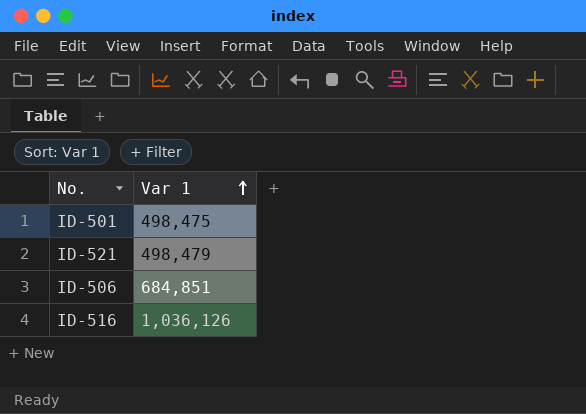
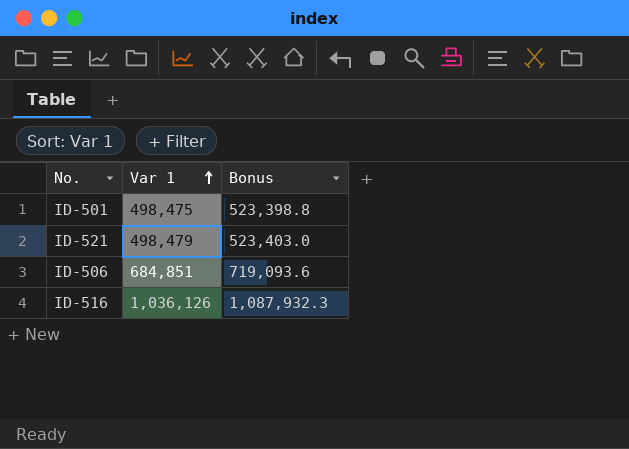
column Bonus | formula: none -> [Var 1] * 1.05

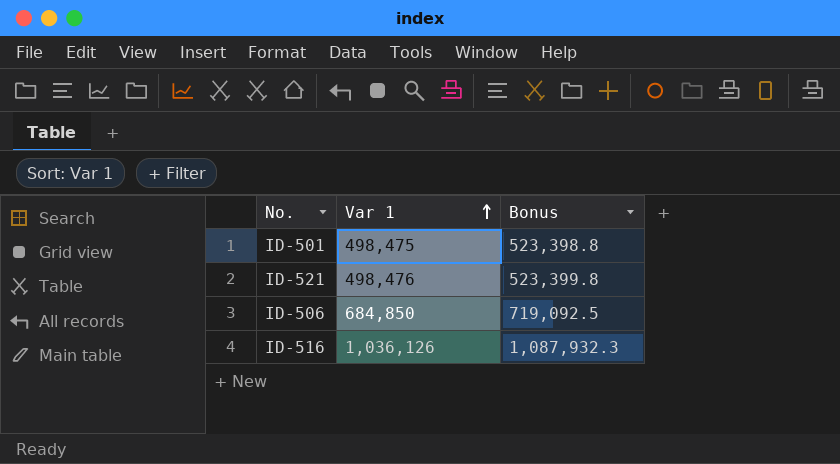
ID-521 | Var 1: 498,479 -> 498,476
ID-521 | Bonus: 523,403.0 -> 523,399.8
ID-506 | Var 1: 684,851 -> 684,850
ID-506 | Bonus: 719,093.6 -> 719,092.5

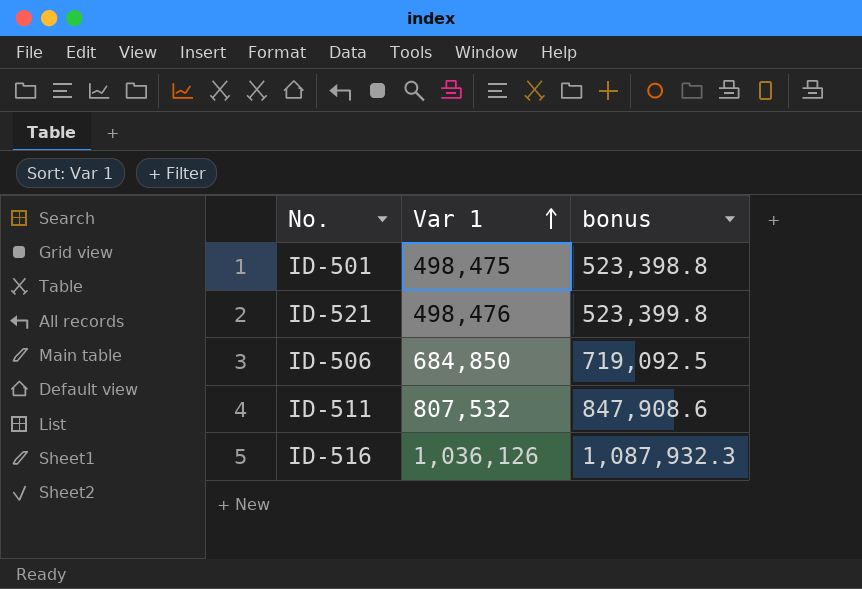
column name: Bonus -> bonus
row ID-511: none -> 807,532 | 847,908.6

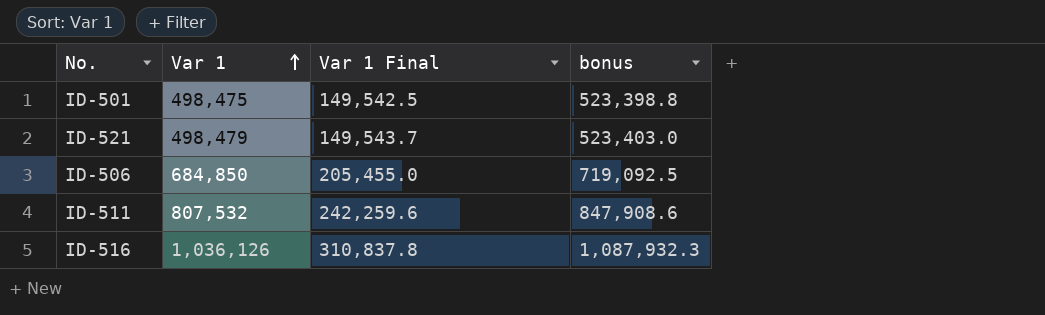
column Var 1 Final | formula: none -> [Var 1] * 0.3
ID-521 | Var 1: 498,476 -> 498,479
ID-521 | bonus: 523,399.8 -> 523,403.0

